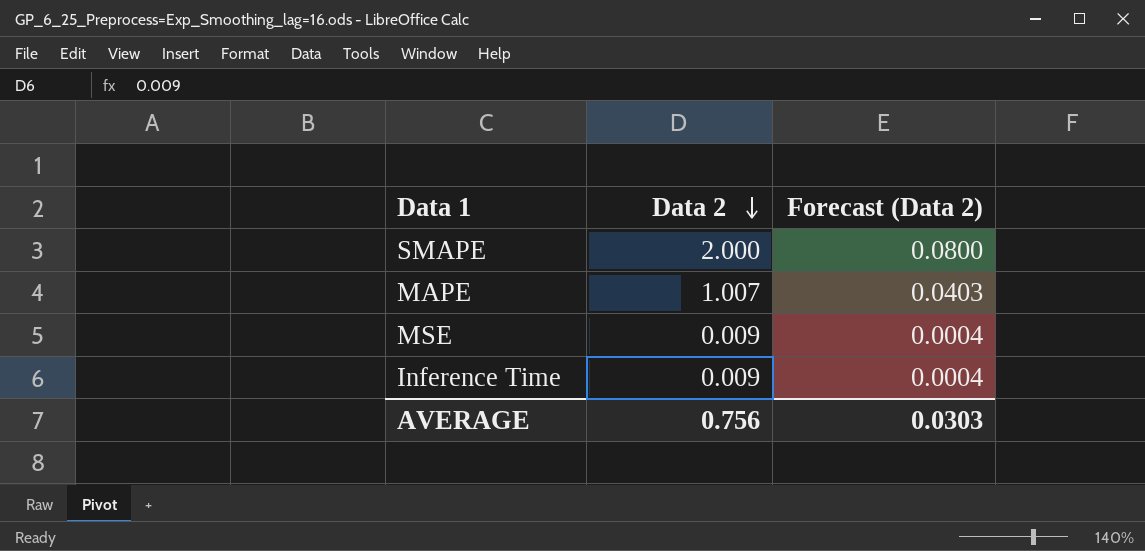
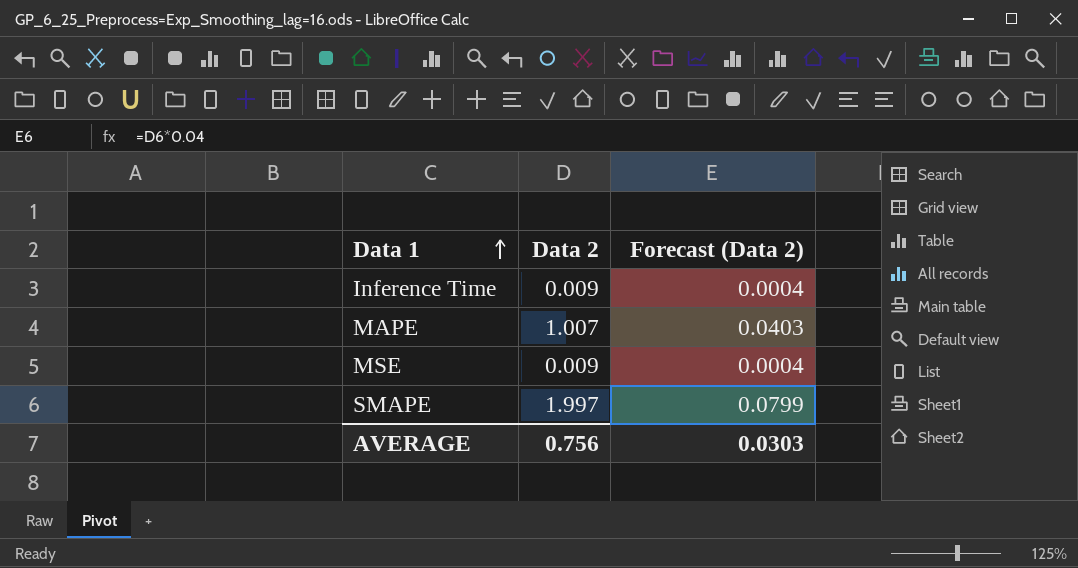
row order: Data 2 descending -> Data 1 ascending
SMAPE | Data 2: 2.000 -> 1.997
SMAPE | Forecast (Data 2): 0.0800 -> 0.0799

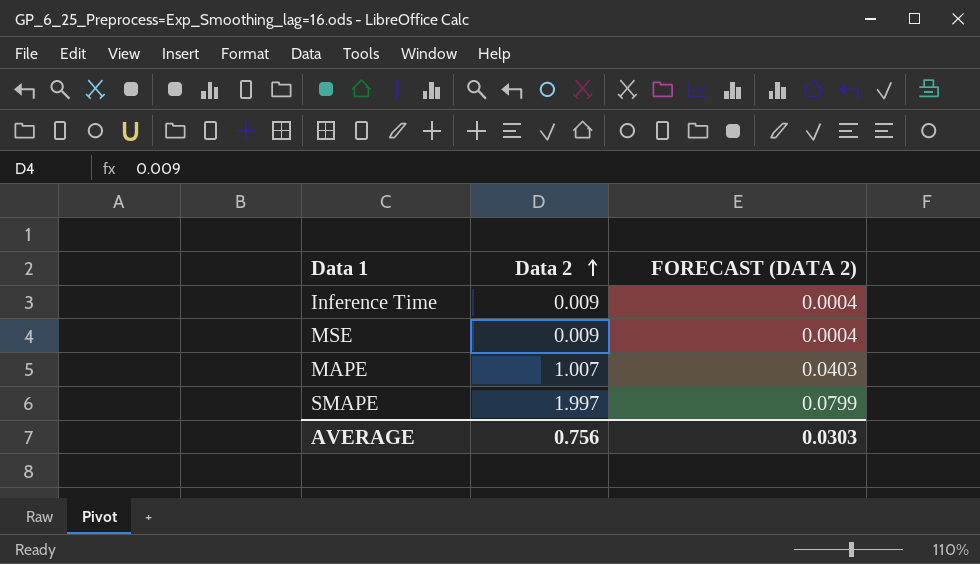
row order: Data 1 ascending -> Data 2 ascending
column name: Forecast (Data 2) -> FORECAST (DATA 2)

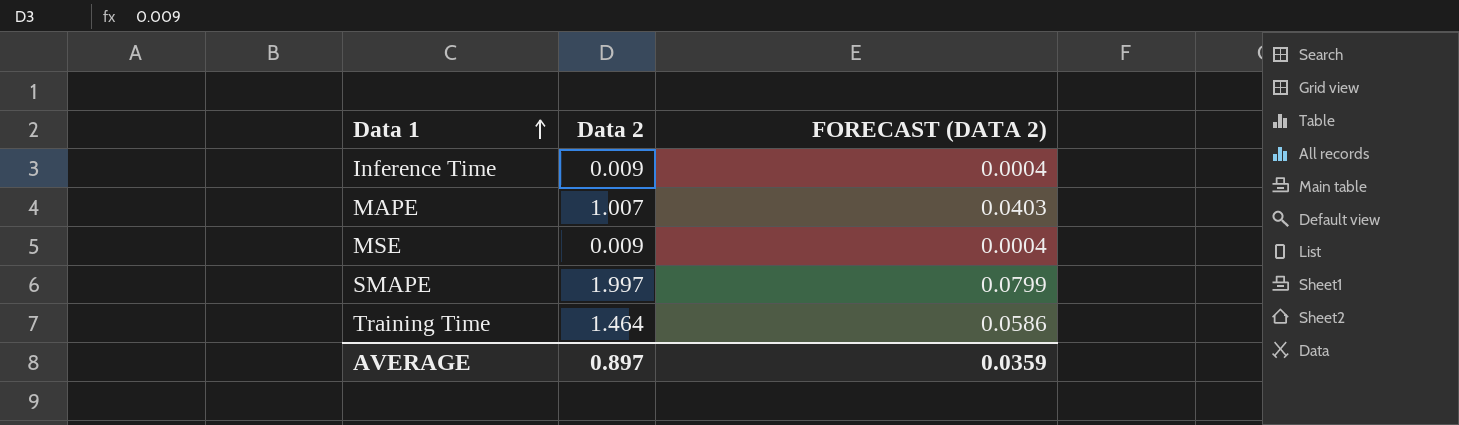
row order: Data 2 ascending -> Data 1 ascending
row Training Time: none -> 1.464 | 0.0586
AVERAGE | Data 2: 0.756 -> 0.897
AVERAGE | FORECAST (DATA 2): 0.0303 -> 0.0359

